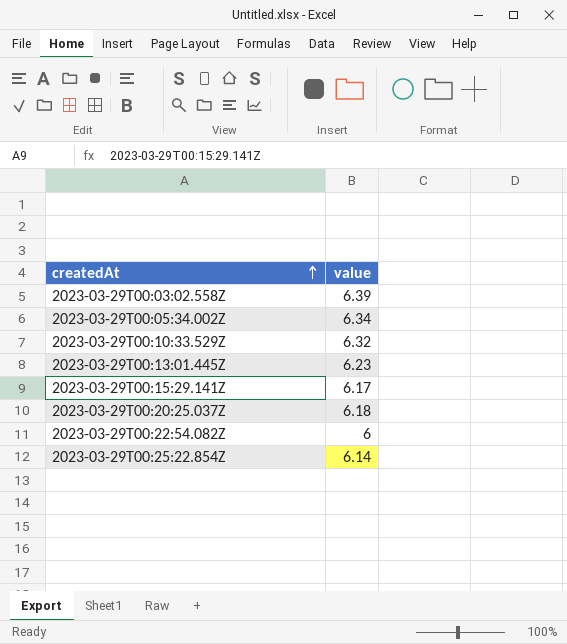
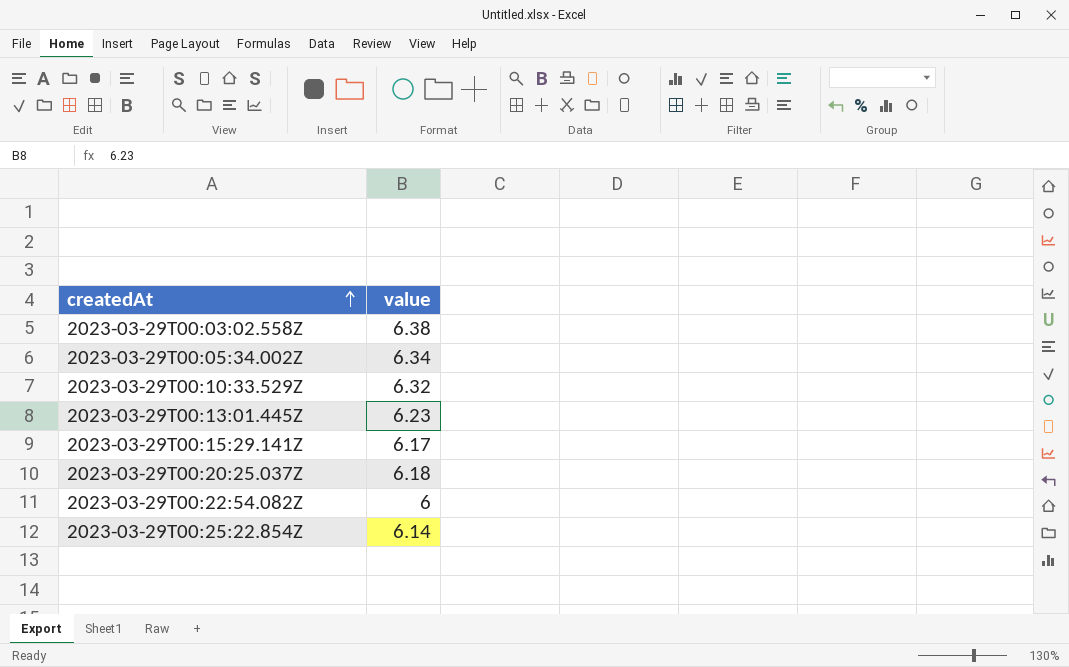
2023-03-29T00:03:02.558Z | value: 6.39 -> 6.38

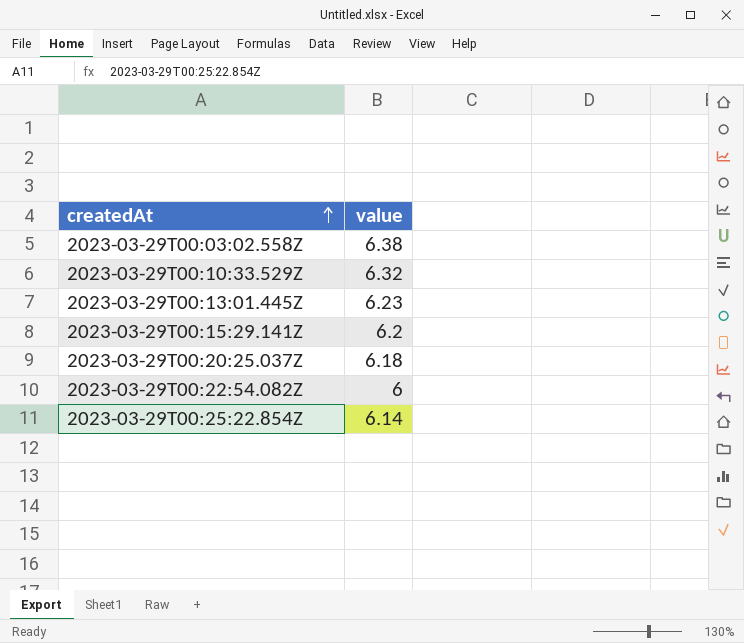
row 2023-03-29T00:05:34.002Z: 6.34 -> none
2023-03-29T00:15:29.141Z | value: 6.17 -> 6.2

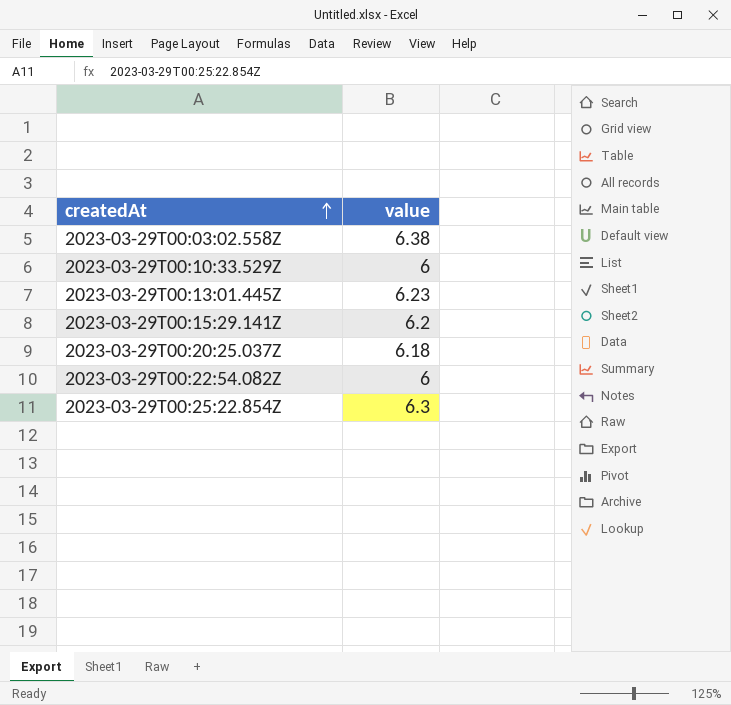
2023-03-29T00:10:33.529Z | value: 6.32 -> 6
2023-03-29T00:25:22.854Z | value: 6.14 -> 6.3

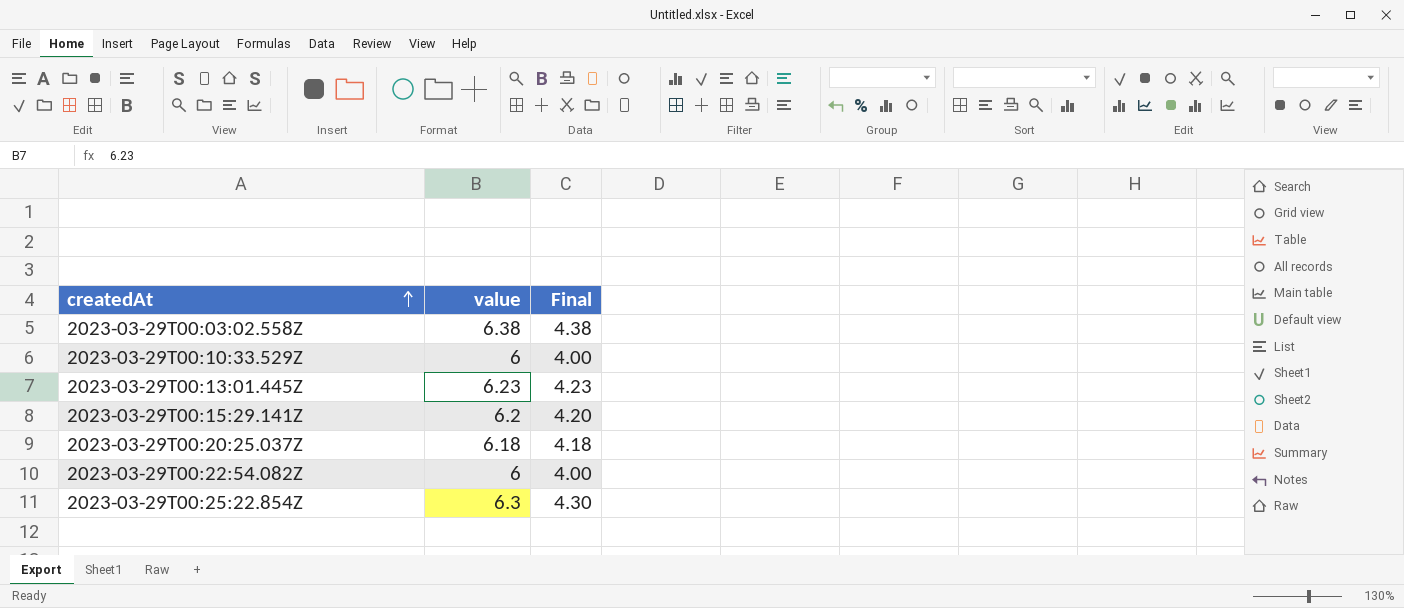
column Final | formula: none -> [value] - 2

